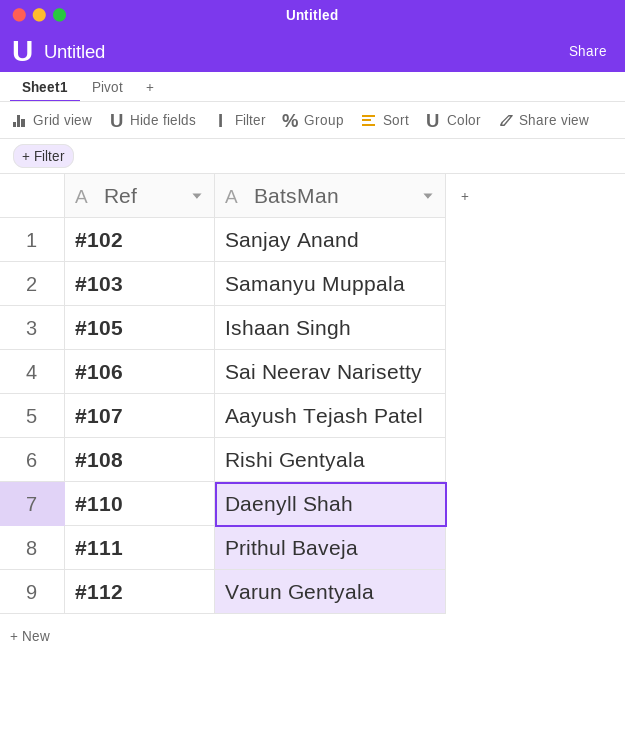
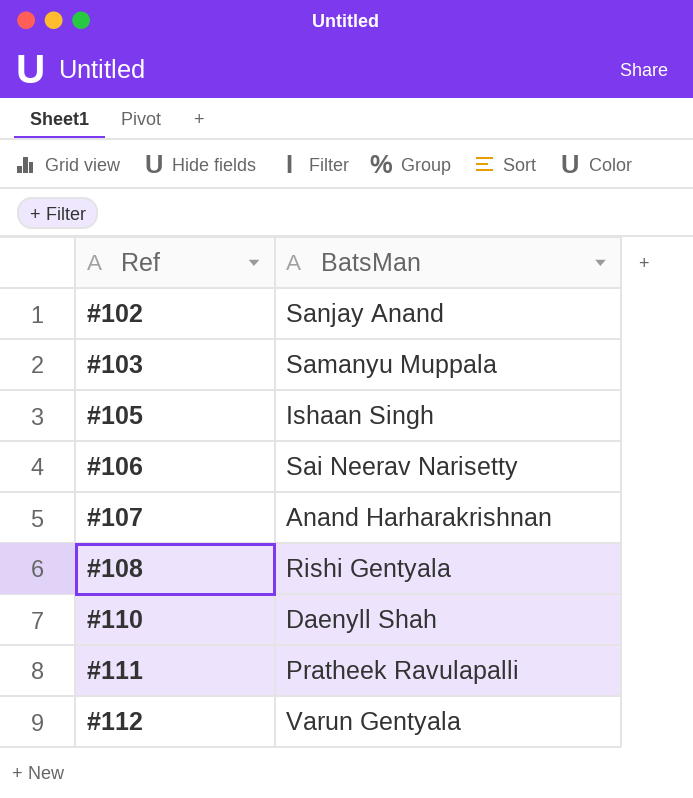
#107 | BatsMan: Aayush Tejash Patel -> Anand Harharakrishnan
#111 | BatsMan: Prithul Baveja -> Pratheek Ravulapalli

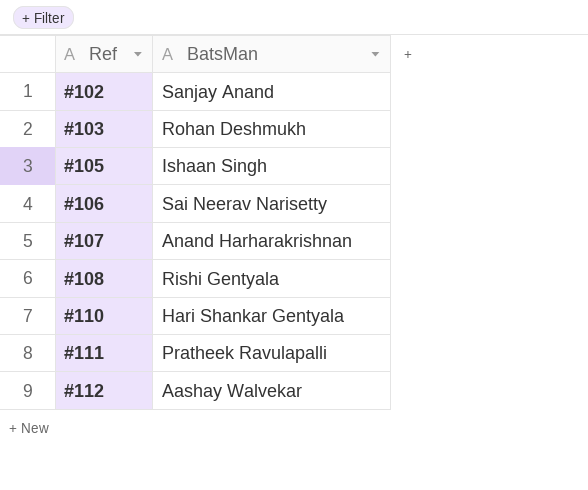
#103 | BatsMan: Samanyu Muppala -> Rohan Deshmukh
#110 | BatsMan: Daenyll Shah -> Hari Shankar Gentyala
#112 | BatsMan: Varun Gentyala -> Aashay Walvekar

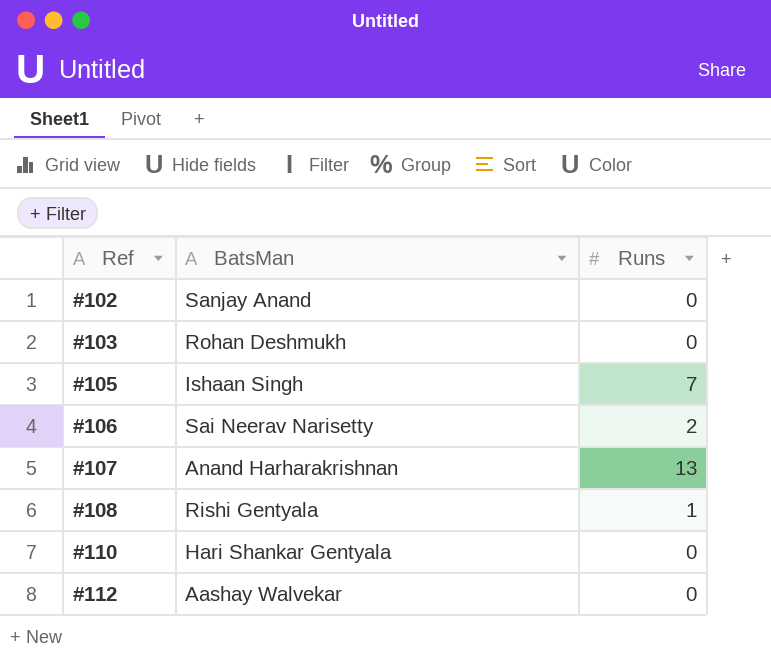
column Runs | position: none -> 3
row #111: Pratheek Ravulapalli -> none

